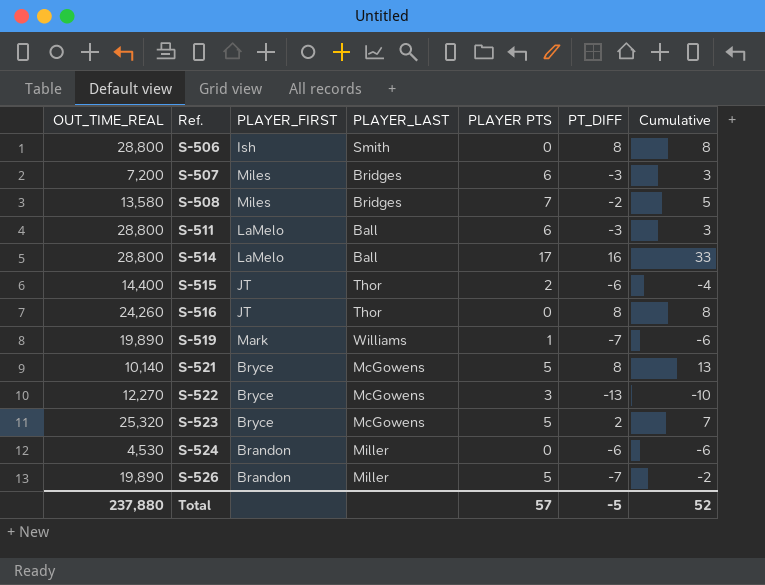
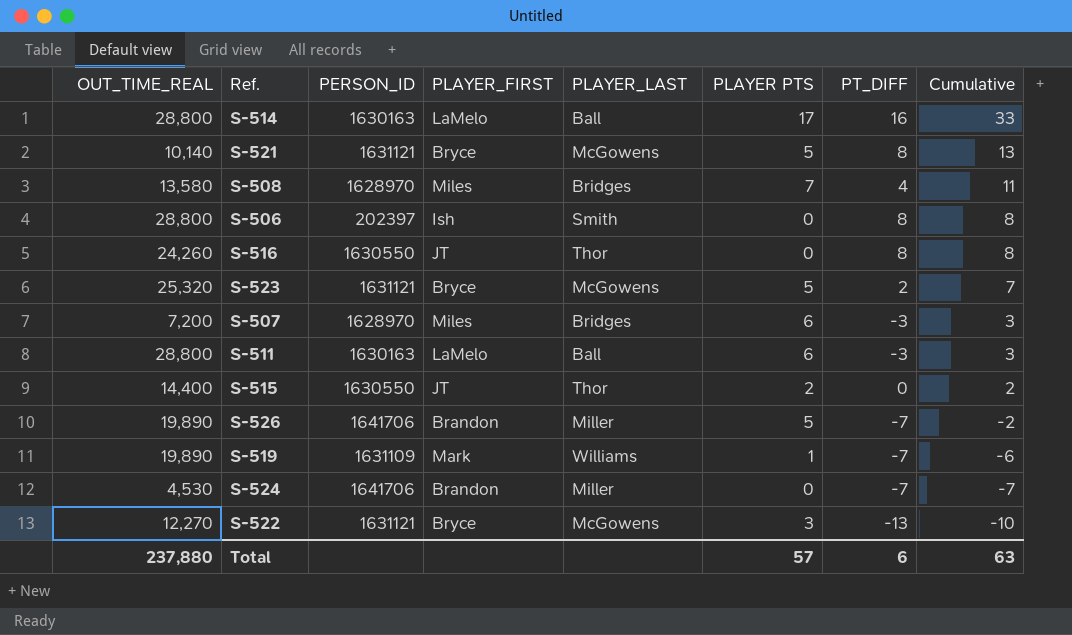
row order: Ref. ascending -> Cumulative descending
column PERSON_ID | position: none -> 3
S-508 | PT_DIFF: -2 -> 4
S-508 | Cumulative: 5 -> 11
S-515 | PT_DIFF: -6 -> 0
S-515 | Cumulative: -4 -> 2
S-524 | PT_DIFF: -6 -> -7
S-524 | Cumulative: -6 -> -7
Total | PT_DIFF: -5 -> 6
Total | Cumulative: 52 -> 63

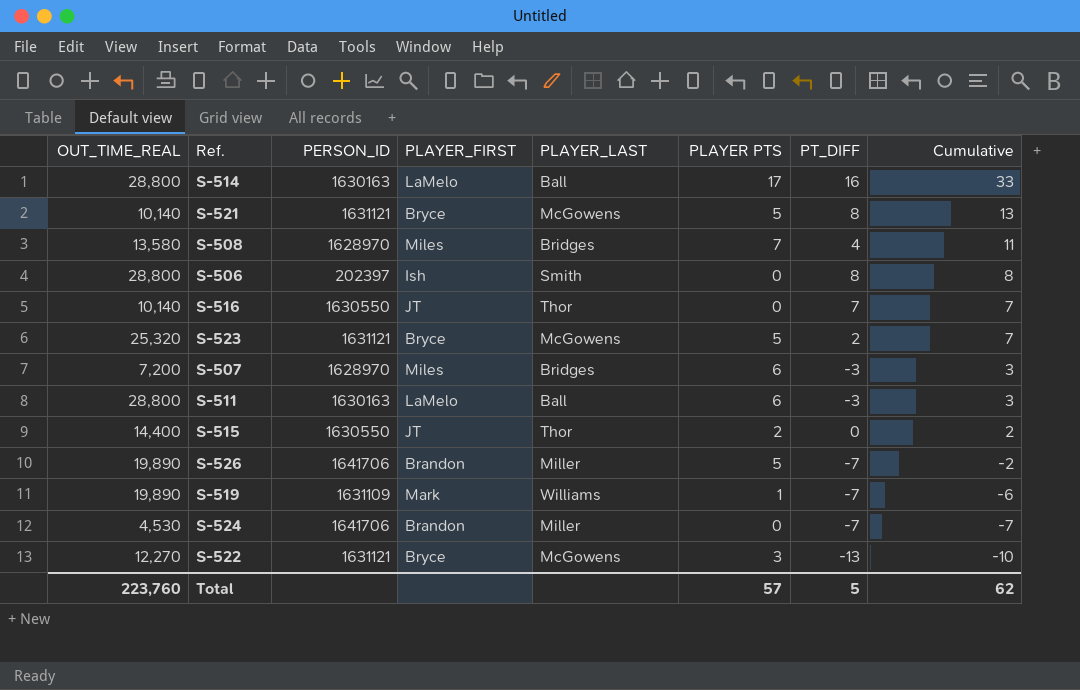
S-516 | OUT_TIME_REAL: 24,260 -> 10,140
S-516 | PT_DIFF: 8 -> 7
S-516 | Cumulative: 8 -> 7
Total | OUT_TIME_REAL: 237,880 -> 223,760
Total | PT_DIFF: 6 -> 5
Total | Cumulative: 63 -> 62

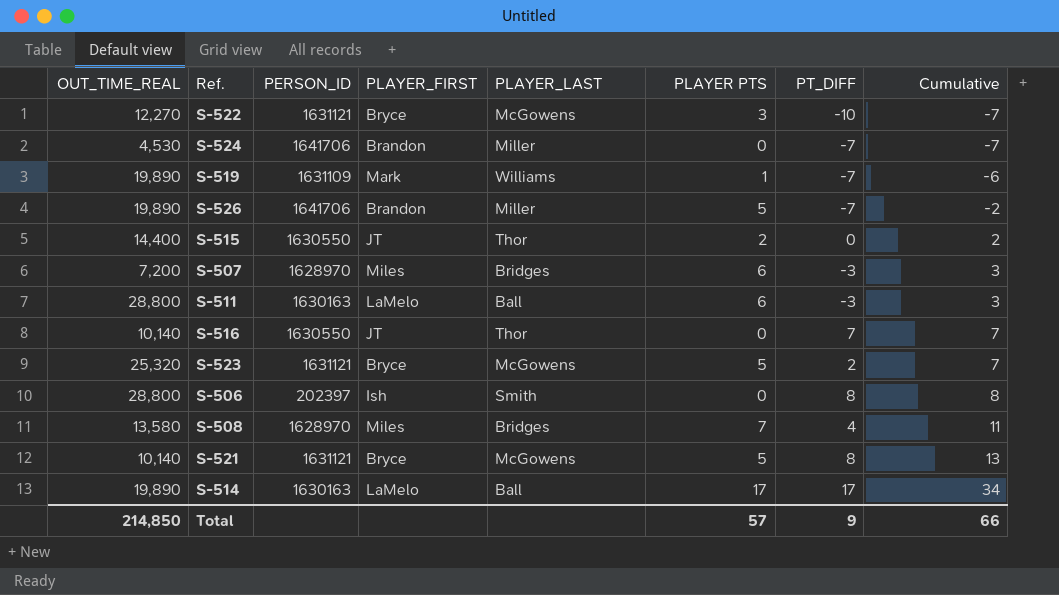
row order: Cumulative descending -> Cumulative ascending
S-522 | PT_DIFF: -13 -> -10
S-522 | Cumulative: -10 -> -7
S-514 | OUT_TIME_REAL: 28,800 -> 19,890
S-514 | PT_DIFF: 16 -> 17
S-514 | Cumulative: 33 -> 34
Total | OUT_TIME_REAL: 223,760 -> 214,850
Total | PT_DIFF: 5 -> 9
Total | Cumulative: 62 -> 66

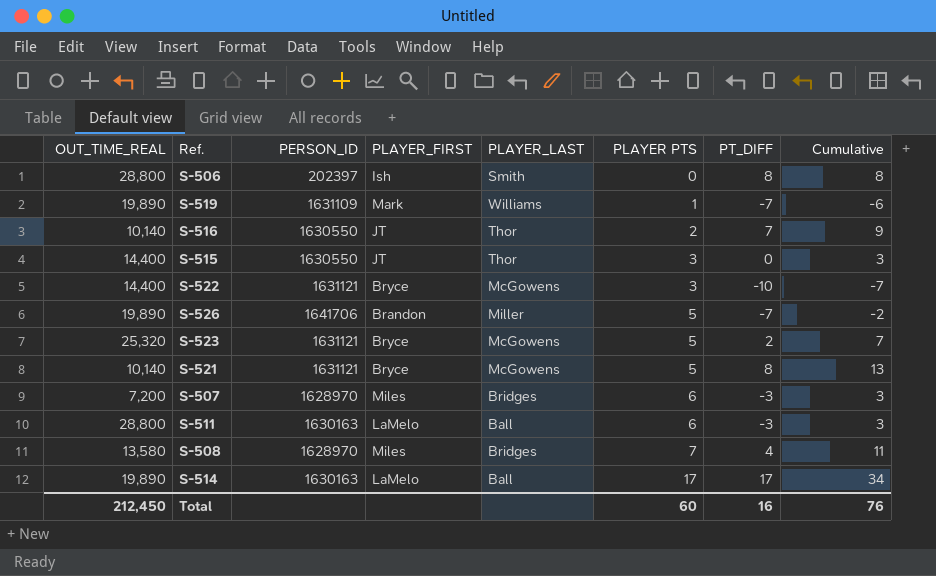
row order: Cumulative ascending -> PLAYER PTS ascending
row S-524: 4,530 | 1641706 | Brandon | Miller | 0 | -7 | -7 -> none
S-516 | PLAYER PTS: 0 -> 2
S-516 | Cumulative: 7 -> 9
S-515 | PLAYER PTS: 2 -> 3
S-515 | Cumulative: 2 -> 3
S-522 | OUT_TIME_REAL: 12,270 -> 14,400
Total | OUT_TIME_REAL: 214,850 -> 212,450
Total | PLAYER PTS: 57 -> 60
Total | PT_DIFF: 9 -> 16
Total | Cumulative: 66 -> 76

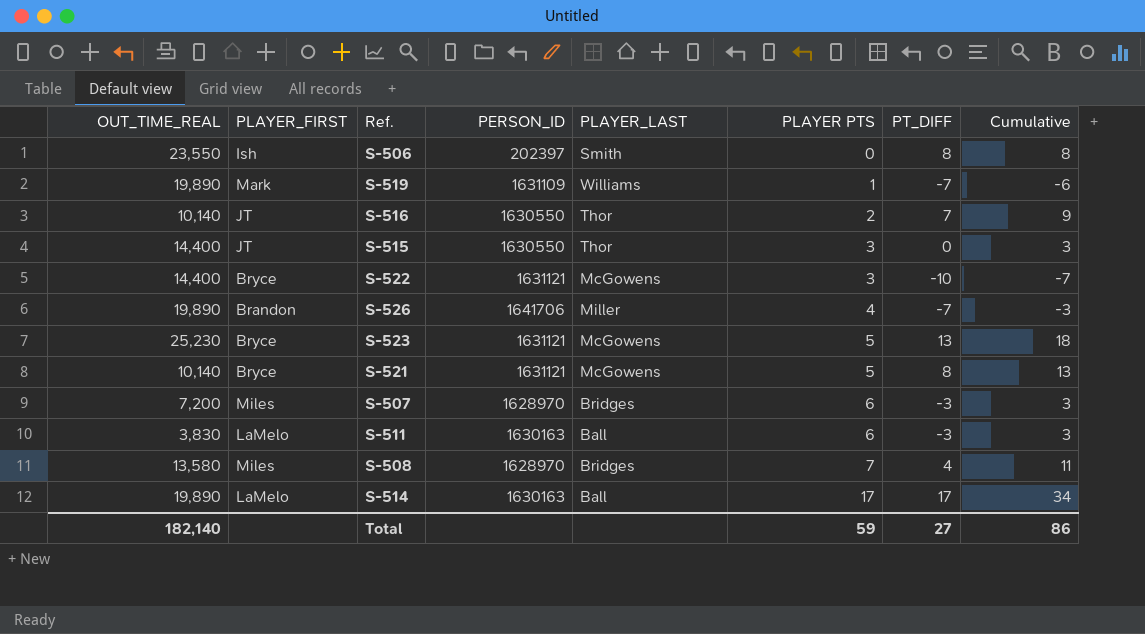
column PLAYER_FIRST | position: 4 -> 2
S-506 | OUT_TIME_REAL: 28,800 -> 23,550
S-526 | PLAYER PTS: 5 -> 4
S-526 | Cumulative: -2 -> -3
S-523 | OUT_TIME_REAL: 25,320 -> 25,230
S-523 | PT_DIFF: 2 -> 13
S-523 | Cumulative: 7 -> 18
S-511 | OUT_TIME_REAL: 28,800 -> 3,830
Total | OUT_TIME_REAL: 212,450 -> 182,140
Total | PLAYER PTS: 60 -> 59
Total | PT_DIFF: 16 -> 27
Total | Cumulative: 76 -> 86

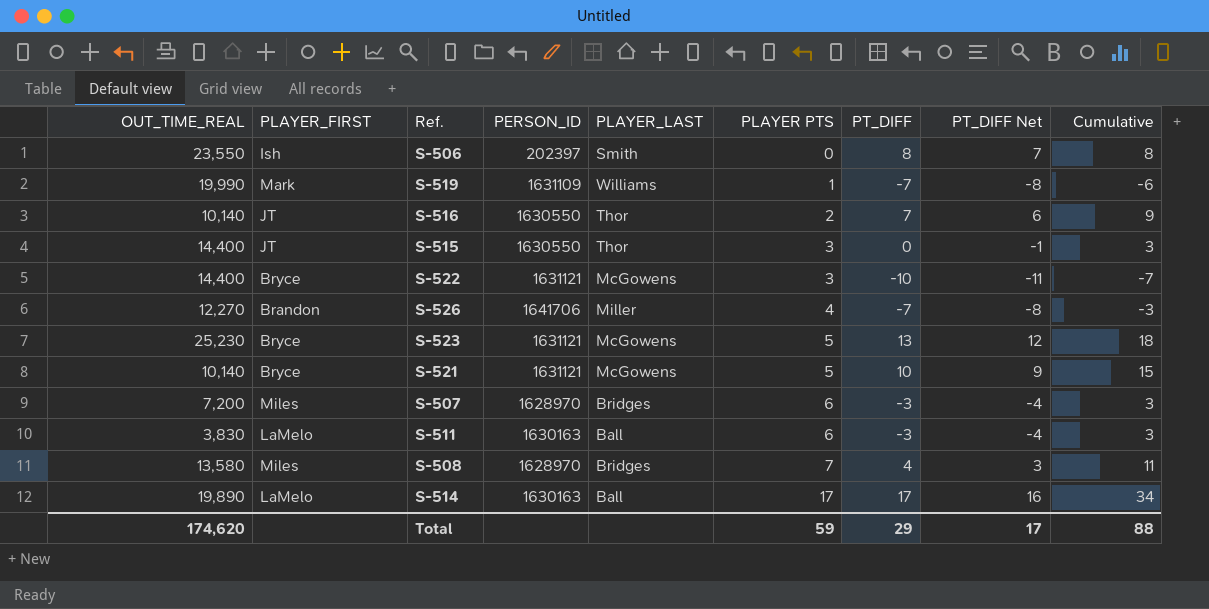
column PT_DIFF Net | formula: none -> [PT_DIFF] - 1
S-519 | OUT_TIME_REAL: 19,890 -> 19,990
S-526 | OUT_TIME_REAL: 19,890 -> 12,270
S-521 | PT_DIFF: 8 -> 10
S-521 | Cumulative: 13 -> 15
Total | OUT_TIME_REAL: 182,140 -> 174,620
Total | PT_DIFF: 27 -> 29
Total | Cumulative: 86 -> 88

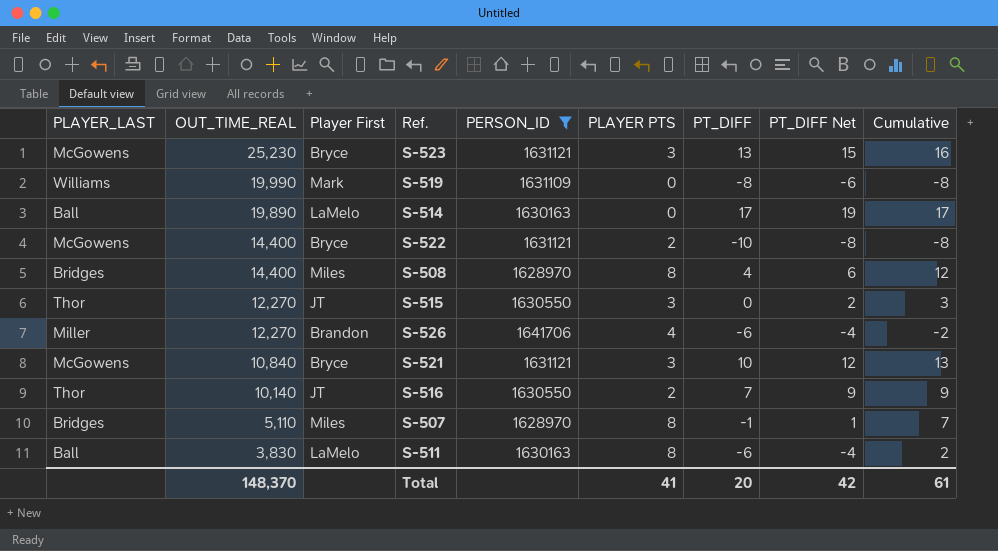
filter: none -> PERSON_ID != 202397
row order: PLAYER PTS ascending -> OUT_TIME_REAL descending
column PLAYER_LAST | position: 5 -> 1
column name: PLAYER_FIRST -> Player First
column PT_DIFF Net | formula: [PT_DIFF] - 1 -> [PT_DIFF] + 2
S-523 | PLAYER PTS: 5 -> 3
S-523 | Cumulative: 18 -> 16
S-519 | PLAYER PTS: 1 -> 0
S-519 | PT_DIFF: -7 -> -8
S-519 | Cumulative: -6 -> -8
S-514 | PLAYER PTS: 17 -> 0
S-514 | Cumulative: 34 -> 17
S-522 | PLAYER PTS: 3 -> 2
S-522 | Cumulative: -7 -> -8
S-508 | OUT_TIME_REAL: 13,580 -> 14,400
S-508 | PLAYER PTS: 7 -> 8
S-508 | Cumulative: 11 -> 12
S-515 | OUT_TIME_REAL: 14,400 -> 12,270
S-526 | PT_DIFF: -7 -> -6
S-526 | Cumulative: -3 -> -2
S-521 | OUT_TIME_REAL: 10,140 -> 10,840
S-521 | PLAYER PTS: 5 -> 3
S-521 | Cumulative: 15 -> 13
S-507 | OUT_TIME_REAL: 7,200 -> 5,110
S-507 | PLAYER PTS: 6 -> 8
S-507 | PT_DIFF: -3 -> -1
S-507 | Cumulative: 3 -> 7
S-511 | PLAYER PTS: 6 -> 8
S-511 | PT_DIFF: -3 -> -6
S-511 | Cumulative: 3 -> 2
Total | OUT_TIME_REAL: 174,620 -> 148,370
Total | PLAYER PTS: 59 -> 41
Total | PT_DIFF: 29 -> 20
Total | PT_DIFF Net: 17 -> 42
Total | Cumulative: 88 -> 61

